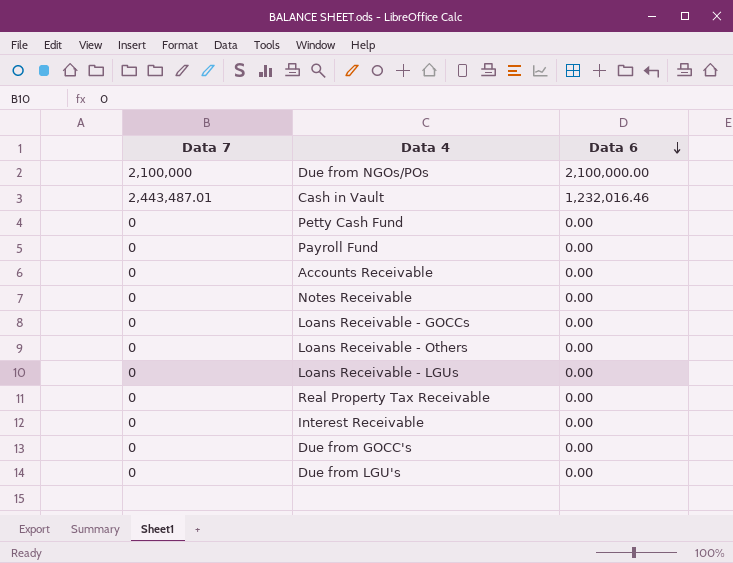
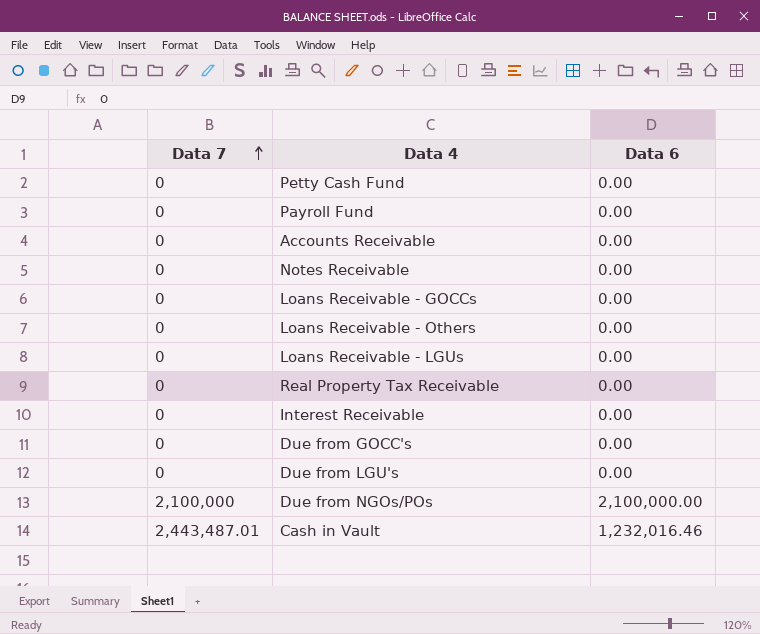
row order: Data 6 descending -> Data 7 ascending

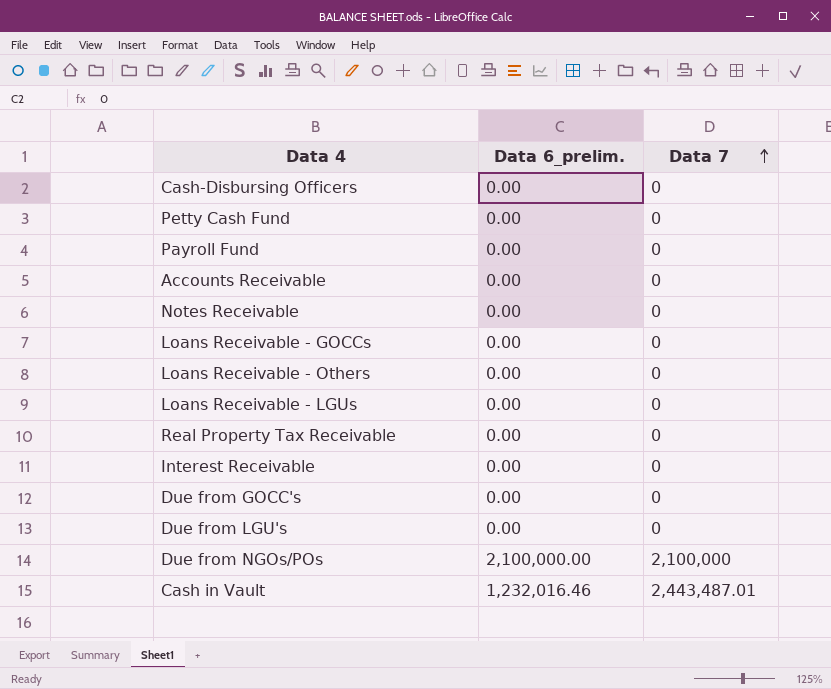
column name: Data 6 -> Data 6_prelim.
column Data 7 | position: 1 -> 3
row Cash-Disbursing Officers: none -> 0.00 | 0

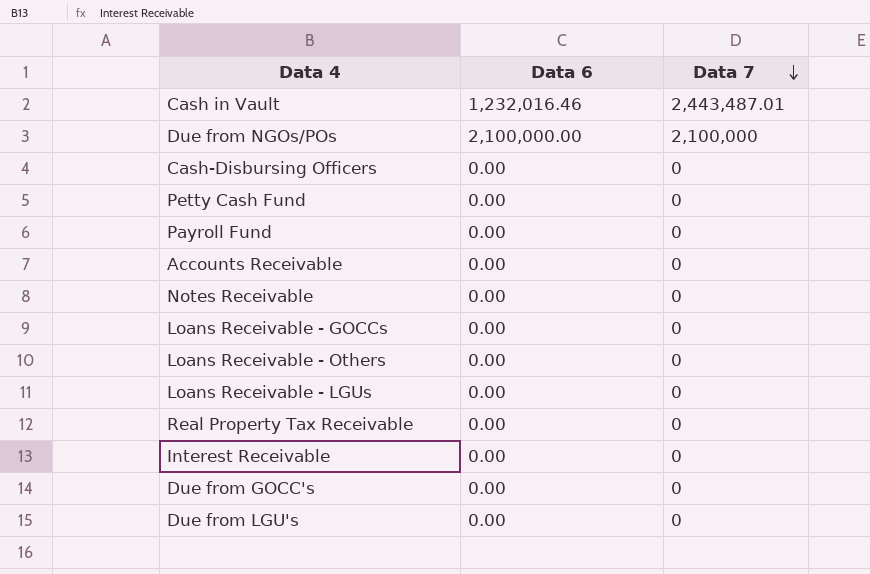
row order: Data 7 ascending -> Data 7 descending
column name: Data 6_prelim. -> Data 6

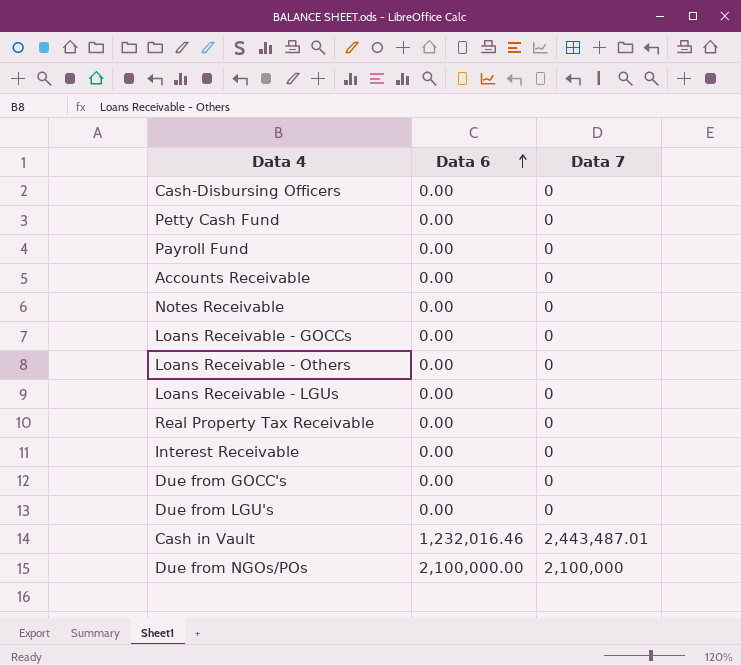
row order: Data 7 descending -> Data 6 ascending

